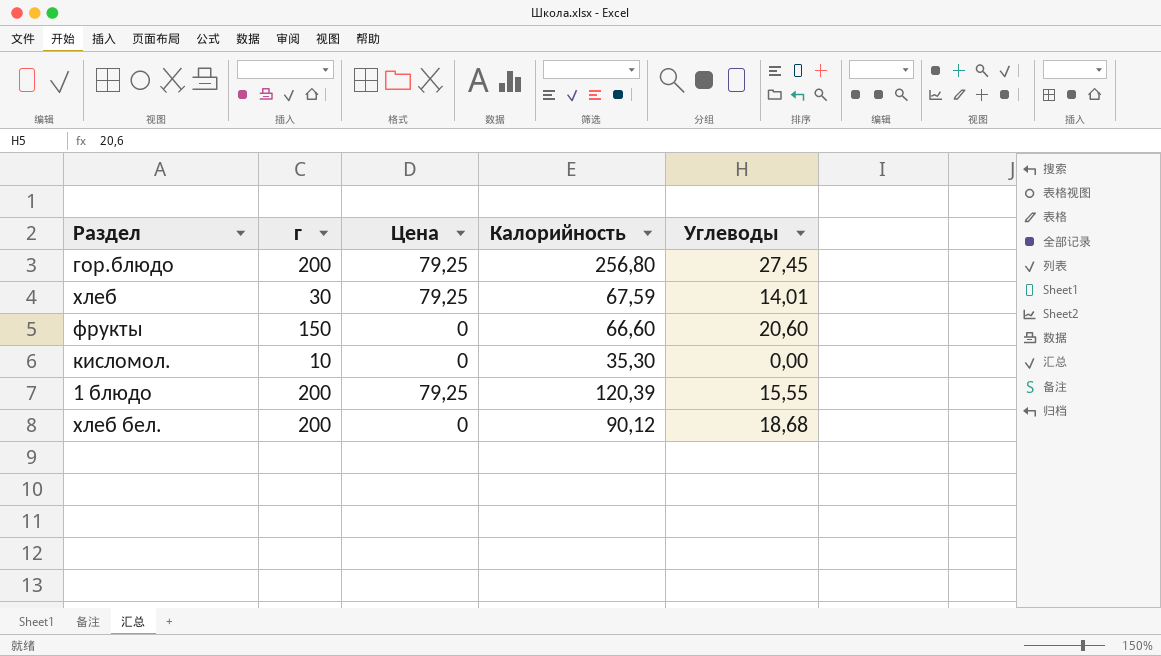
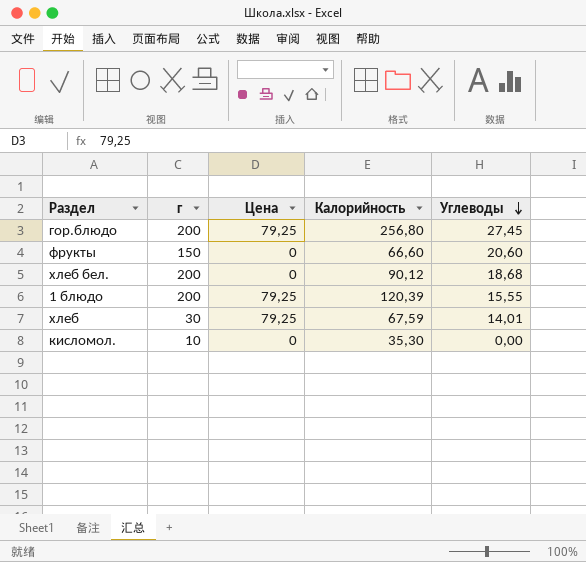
row order: none -> Углеводы descending

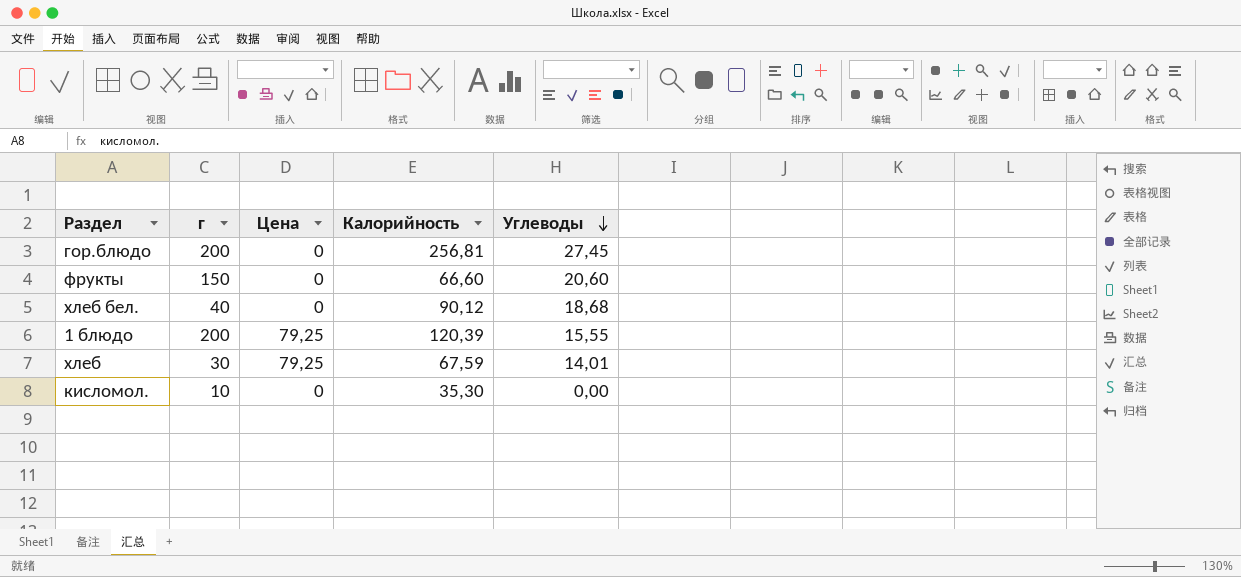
гор.блюдо | Цена: 79,25 -> 0
гор.блюдо | Калорийность: 256,80 -> 256,81
хлеб бел. | г: 200 -> 40

